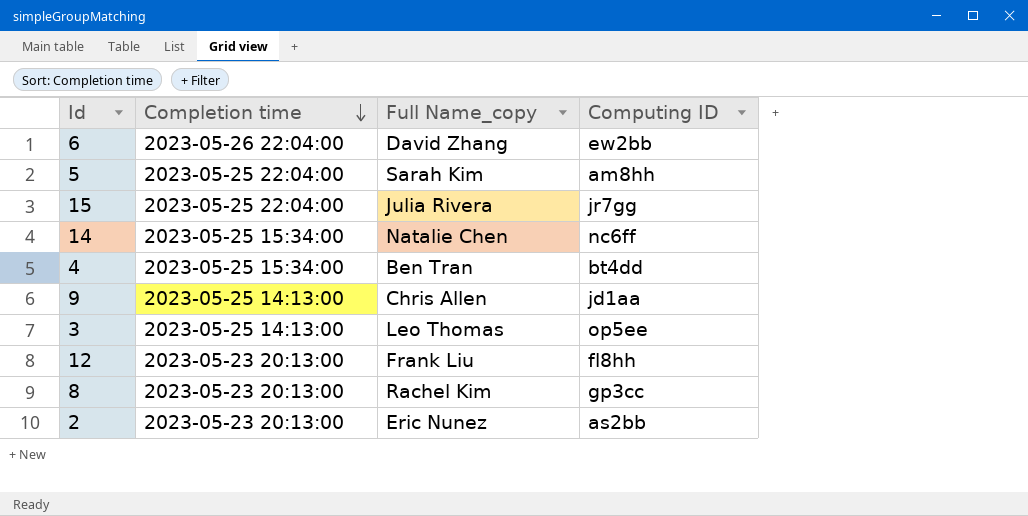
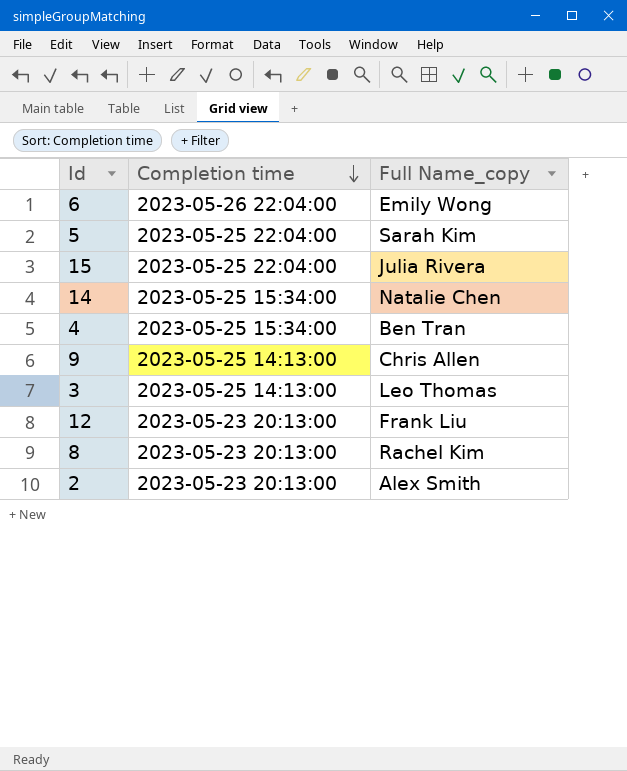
column Computing ID | position: 4 -> none
6 | Full Name_copy: David Zhang -> Emily Wong
2 | Full Name_copy: Eric Nunez -> Alex Smith

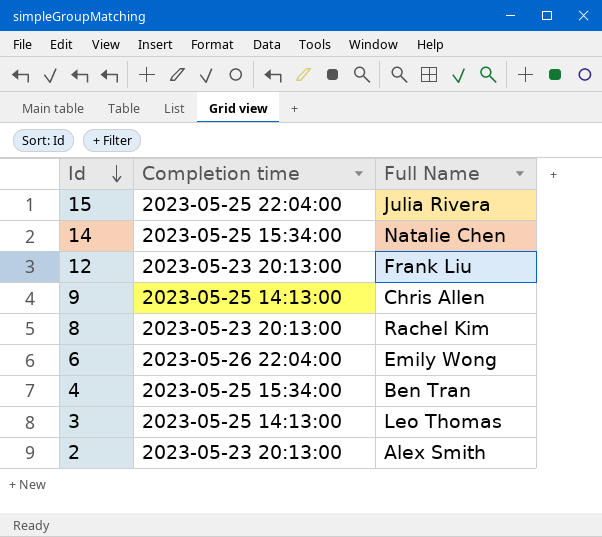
row order: Completion time descending -> Id descending
column name: Full Name_copy -> Full Name
row 5: 2023-05-25 22:04:00 | Sarah Kim -> none

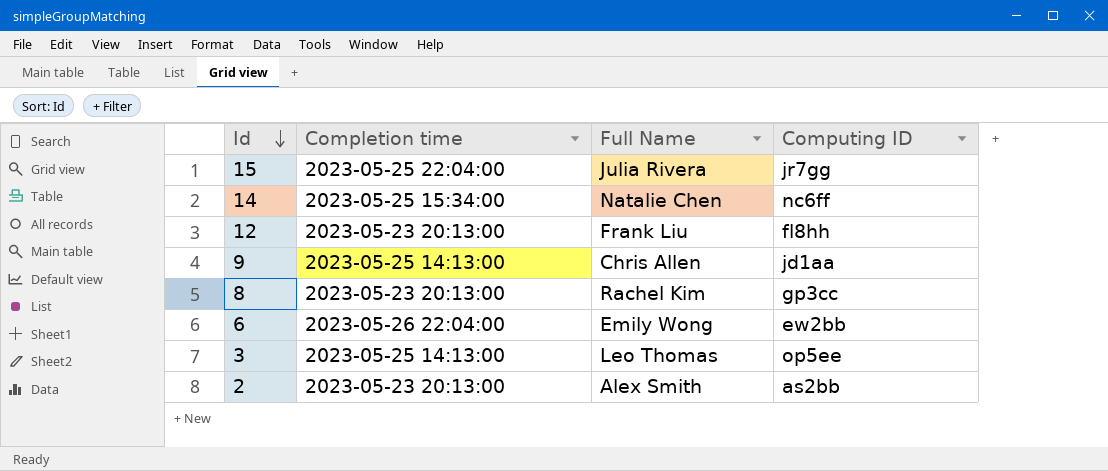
column Computing ID | position: none -> 4
row 4: 2023-05-25 15:34:00 | Ben Tran -> none

